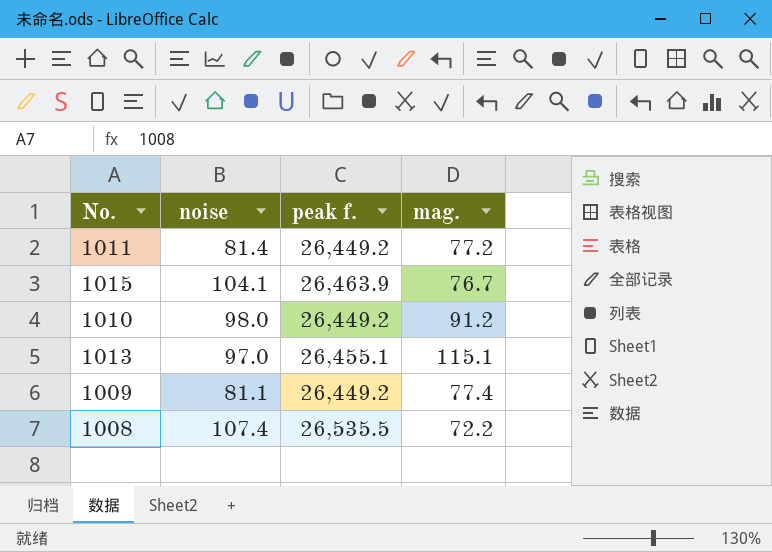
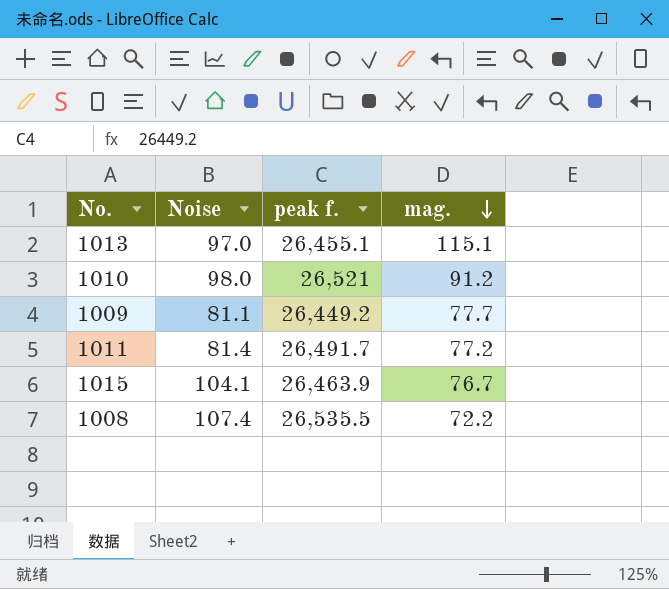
row order: none -> mag. descending
column name: noise -> Noise
1010 | peak f.: 26,449.2 -> 26,521
1009 | mag.: 77.4 -> 77.7
1011 | peak f.: 26,449.2 -> 26,491.7

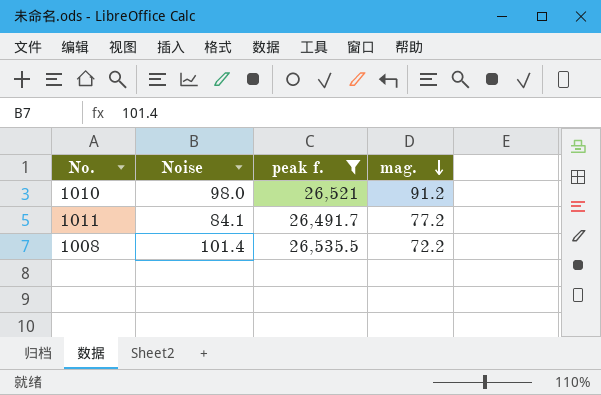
filter: none -> peak f. >= 26,491.7
1011 | Noise: 81.4 -> 84.1
1008 | Noise: 107.4 -> 101.4

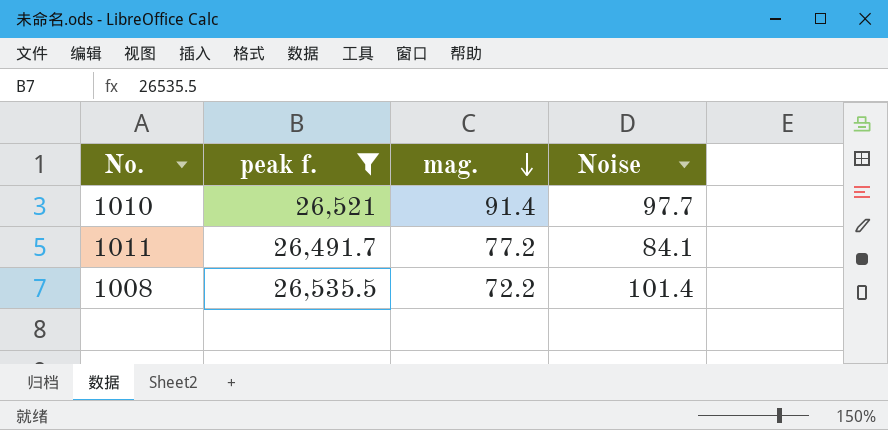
column Noise | position: 2 -> 4
1010 | mag.: 91.2 -> 91.4
1010 | Noise: 98.0 -> 97.7

